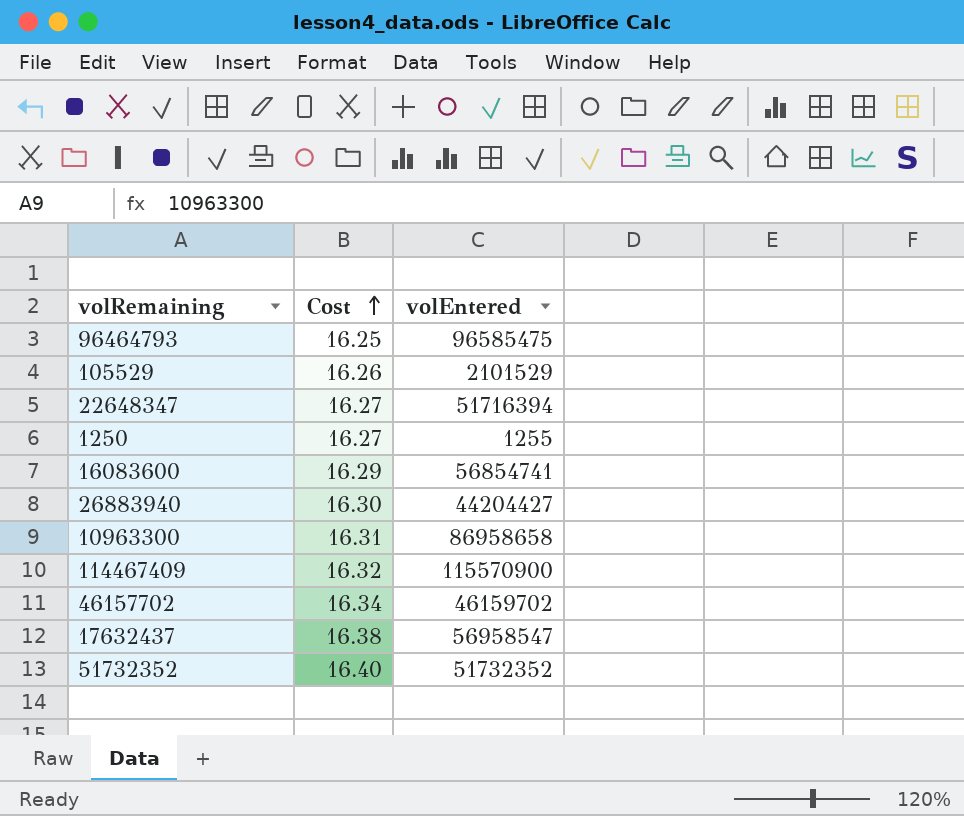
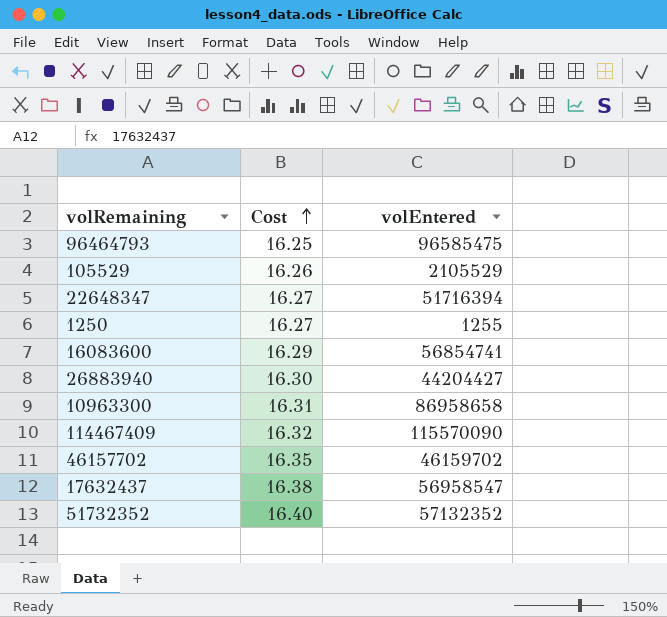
105529 | volEntered: 2101529 -> 2105529
114467409 | volEntered: 115570900 -> 115570090
46157702 | Cost: 16.34 -> 16.35
51732352 | volEntered: 51732352 -> 57132352

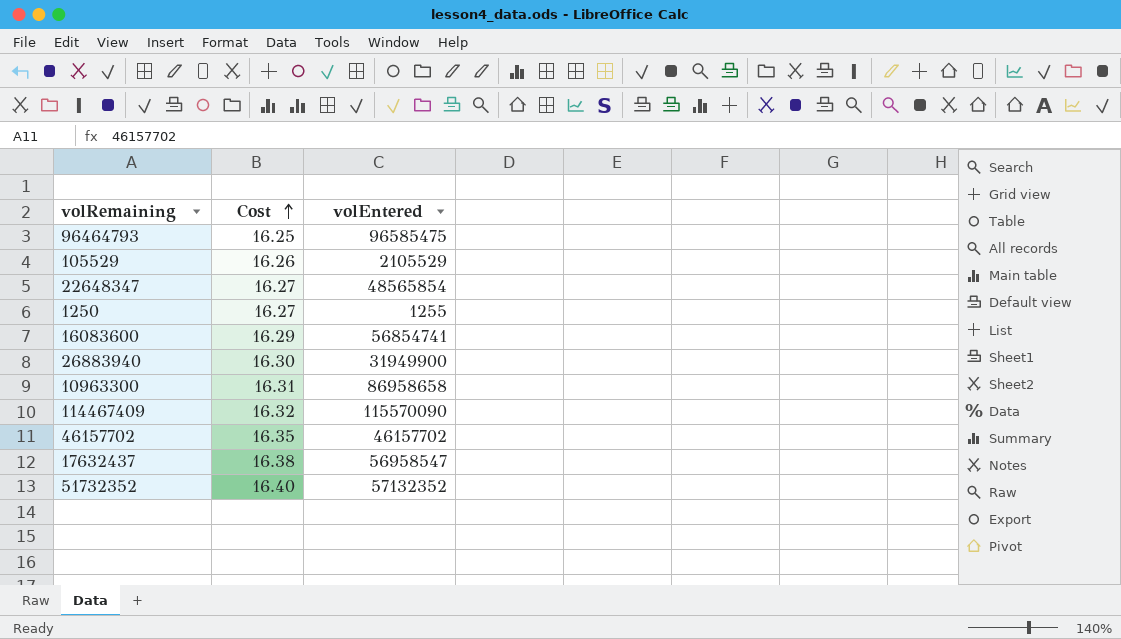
22648347 | volEntered: 51716394 -> 48565854
26883940 | volEntered: 44204427 -> 31949900
46157702 | volEntered: 46159702 -> 46157702

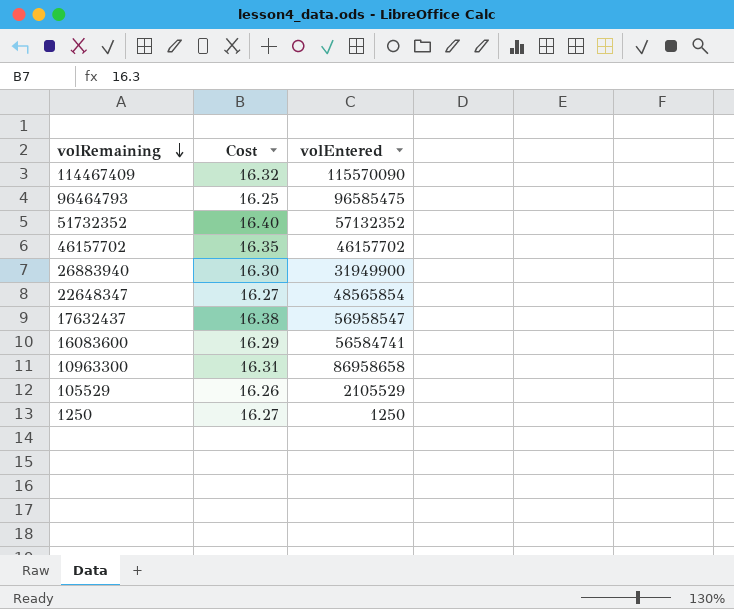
row order: Cost ascending -> volRemaining descending
16083600 | volEntered: 56854741 -> 56584741
1250 | volEntered: 1255 -> 1250

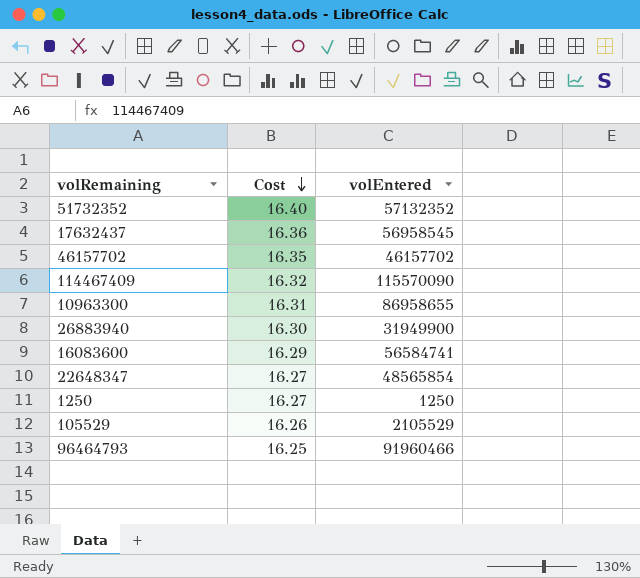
row order: volRemaining descending -> Cost descending
17632437 | Cost: 16.38 -> 16.36
17632437 | volEntered: 56958547 -> 56958545
10963300 | volEntered: 86958658 -> 86958655
96464793 | volEntered: 96585475 -> 91960466

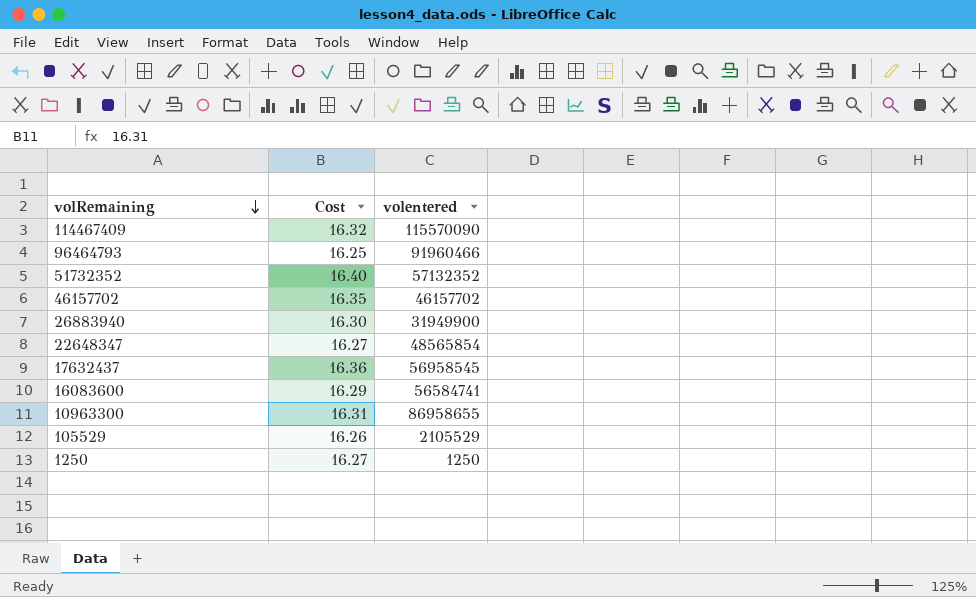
row order: Cost descending -> volRemaining descending
column name: volEntered -> volentered

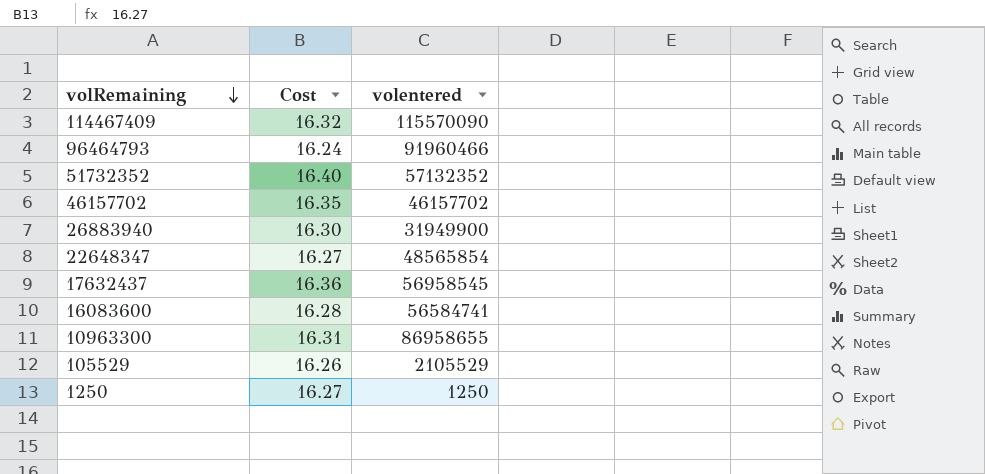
96464793 | Cost: 16.25 -> 16.24
16083600 | Cost: 16.29 -> 16.28

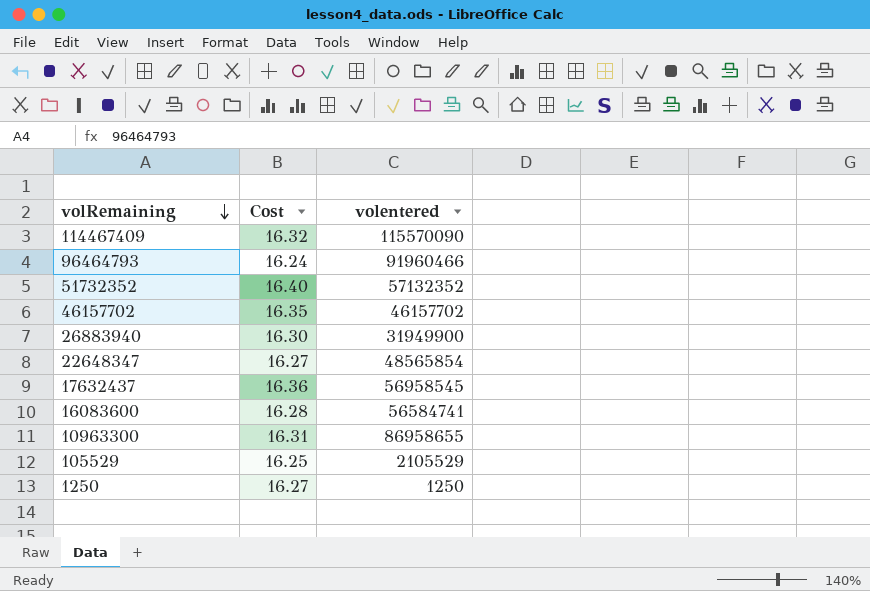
105529 | Cost: 16.26 -> 16.25

